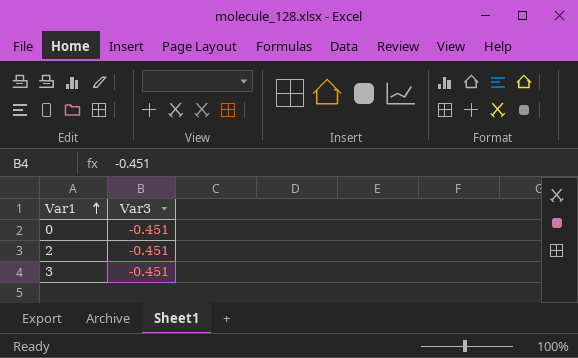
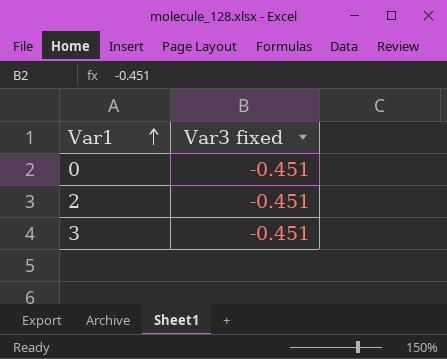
column name: Var3 -> Var3 fixed

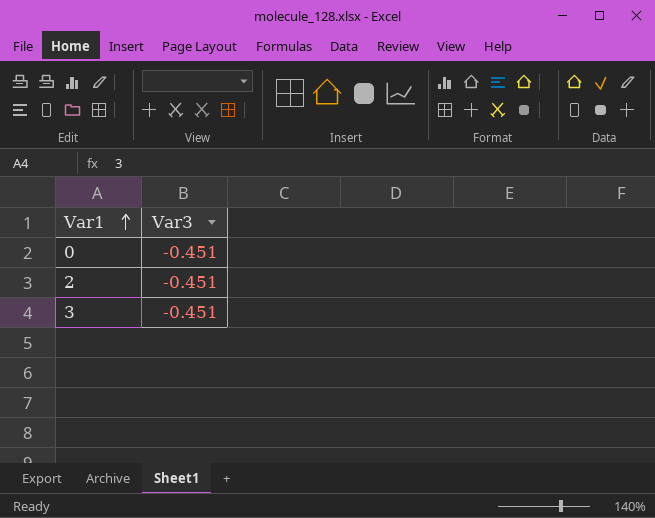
column name: Var3 fixed -> Var3

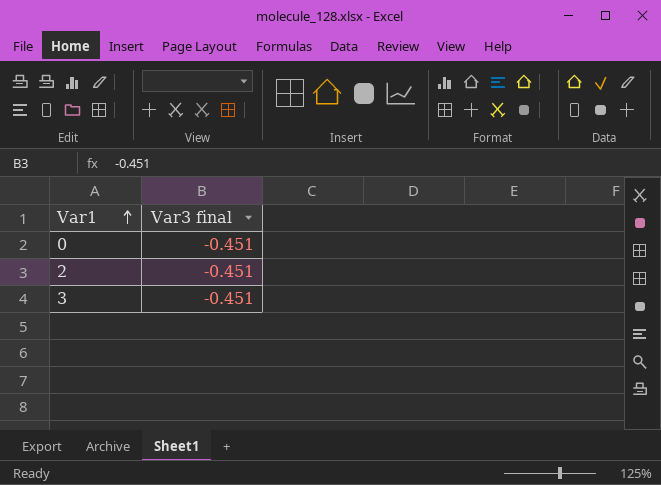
column name: Var3 -> Var3 final

